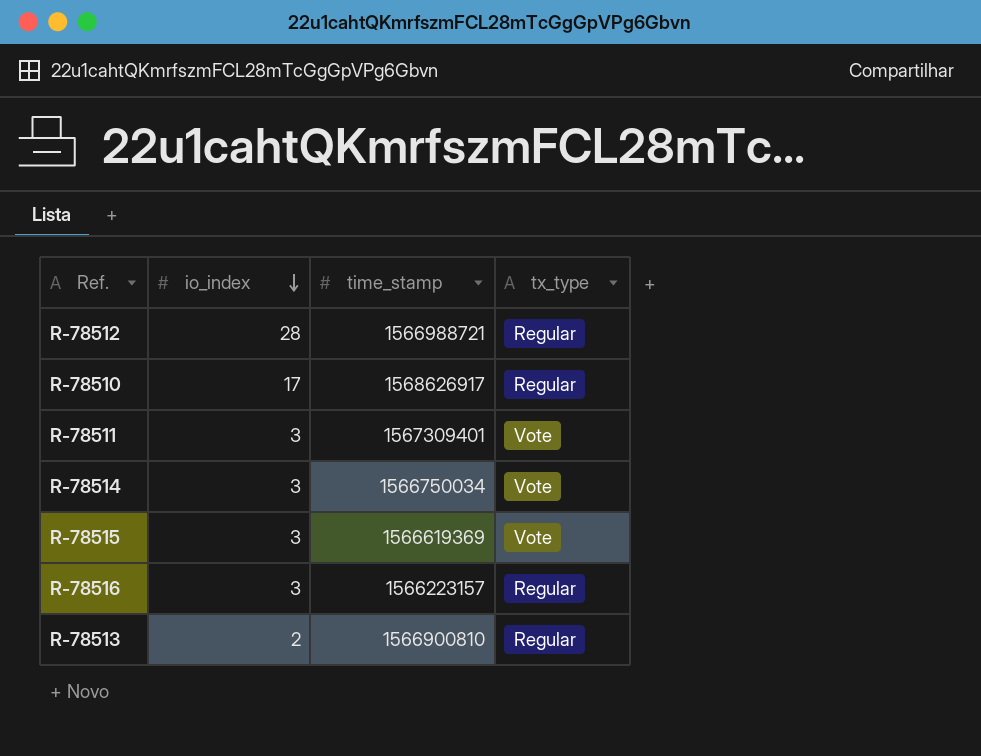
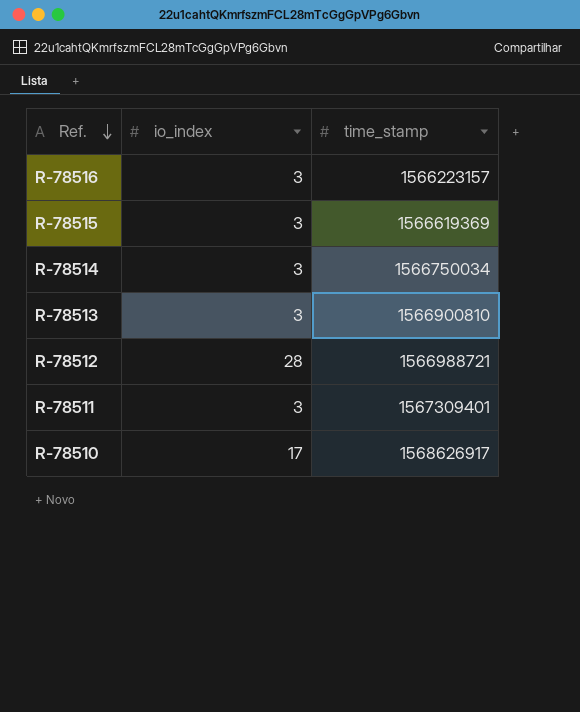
row order: io_index descending -> Ref. descending
column tx_type | position: 4 -> none
R-78513 | io_index: 2 -> 3

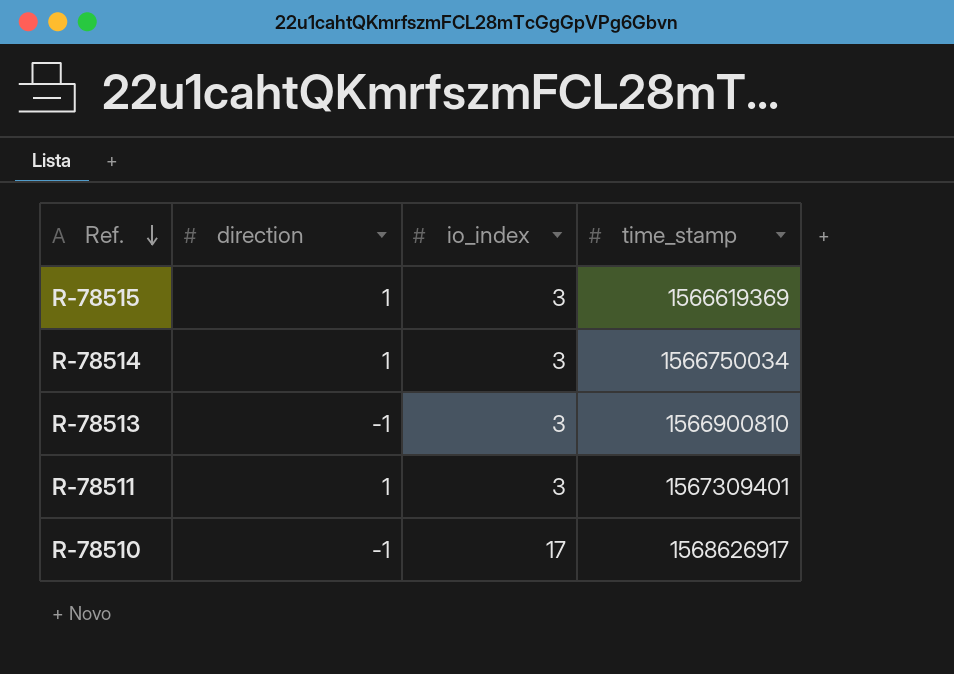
column direction | position: none -> 2
row R-78516: 3 | 1566223157 -> none
row R-78512: 28 | 1566988721 -> none

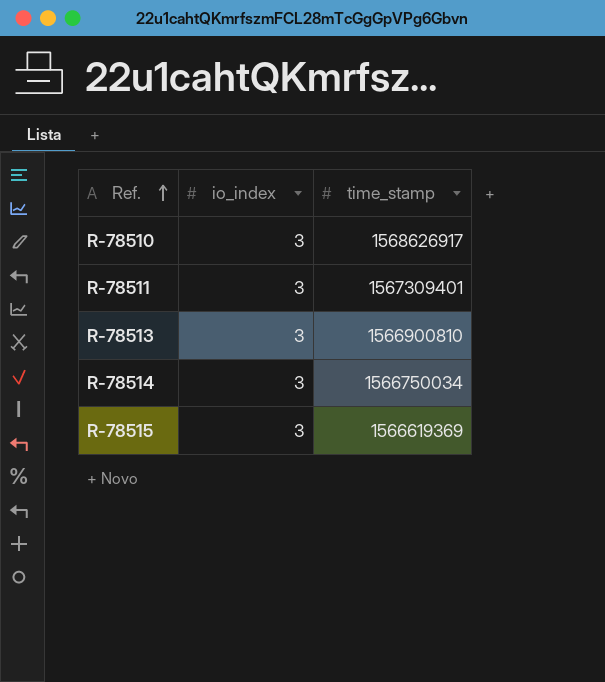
row order: Ref. descending -> Ref. ascending
column direction | position: 2 -> none
R-78510 | io_index: 17 -> 3

